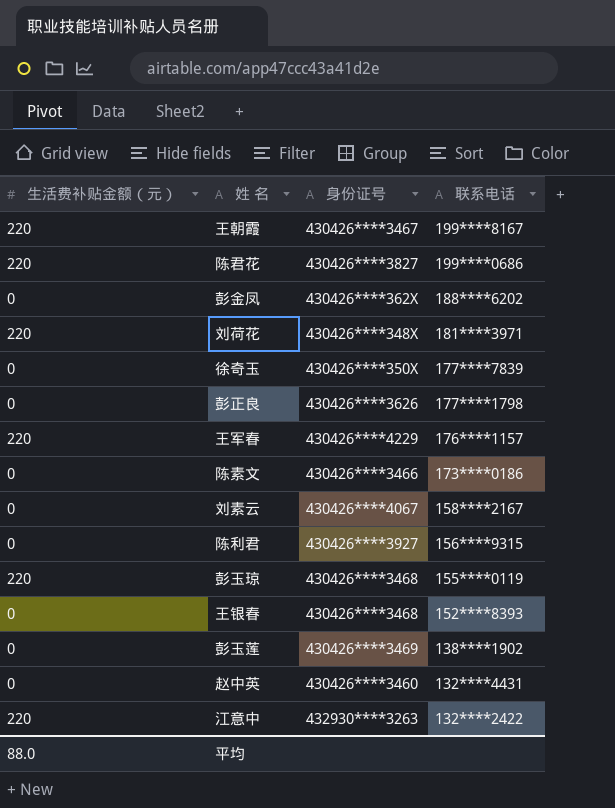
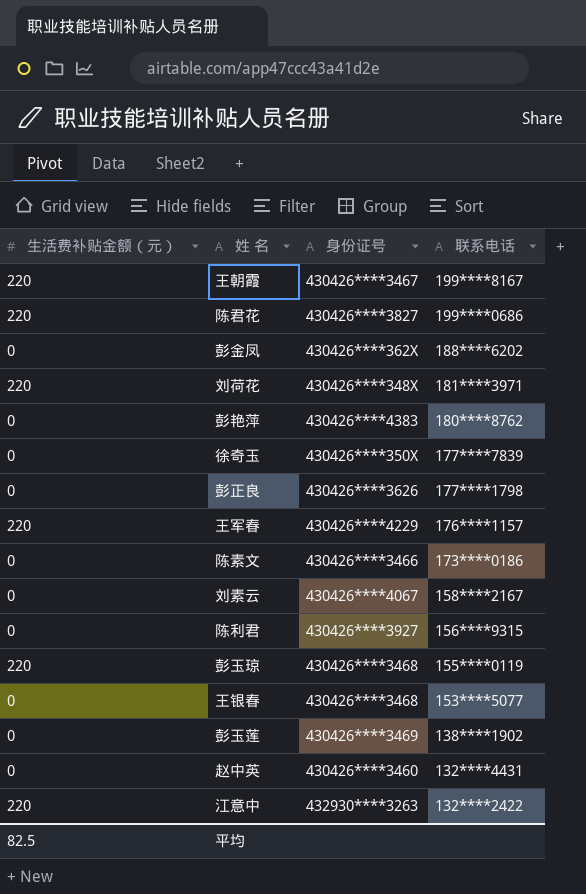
row 彭艳萍: none -> 0 | 430426****4383 | 180****8762
王银春 | 联系电话: 152****8393 -> 153****5077
平均 | 生活费补贴金额（元）: 88.0 -> 82.5

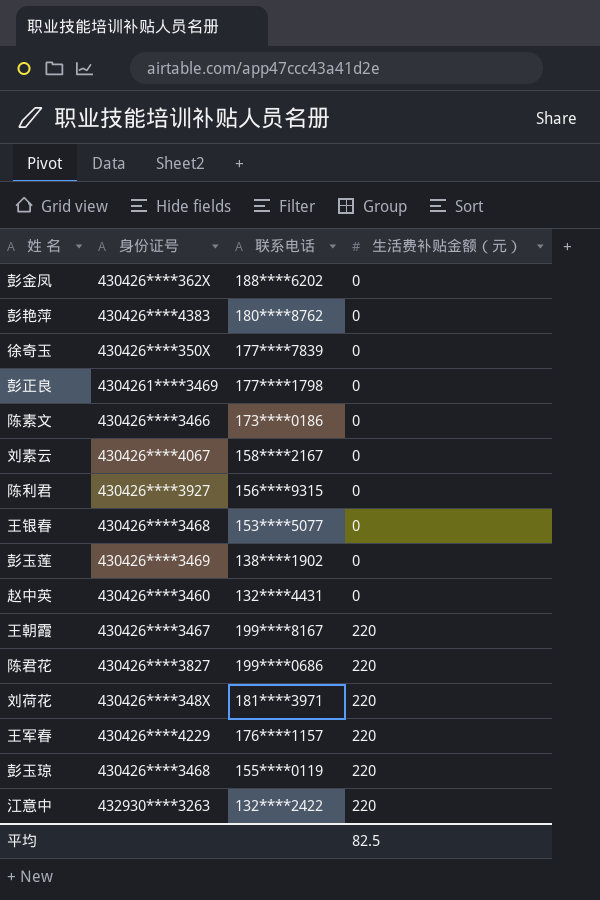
row order: 联系电话 descending -> 生活费补贴金额（元） ascending
column 生活费补贴金额（元） | position: 1 -> 4
彭正良 | 身份证号: 430426****3626 -> 4304261****3469

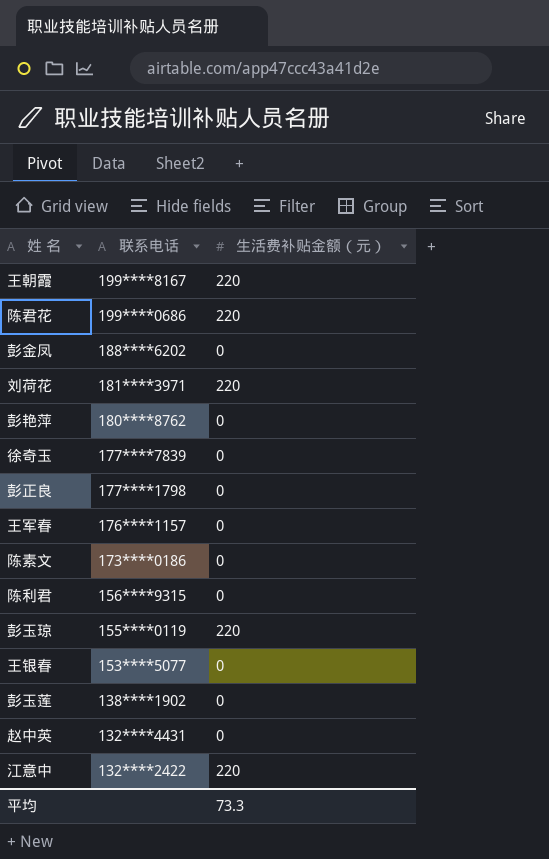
row order: 生活费补贴金额（元） ascending -> 联系电话 descending
column 身份证号 | position: 2 -> none
row 刘素云: 430426****4067 | 158****2167 | 0 -> none
王军春 | 生活费补贴金额（元）: 220 -> 0
平均 | 生活费补贴金额（元）: 82.5 -> 73.3

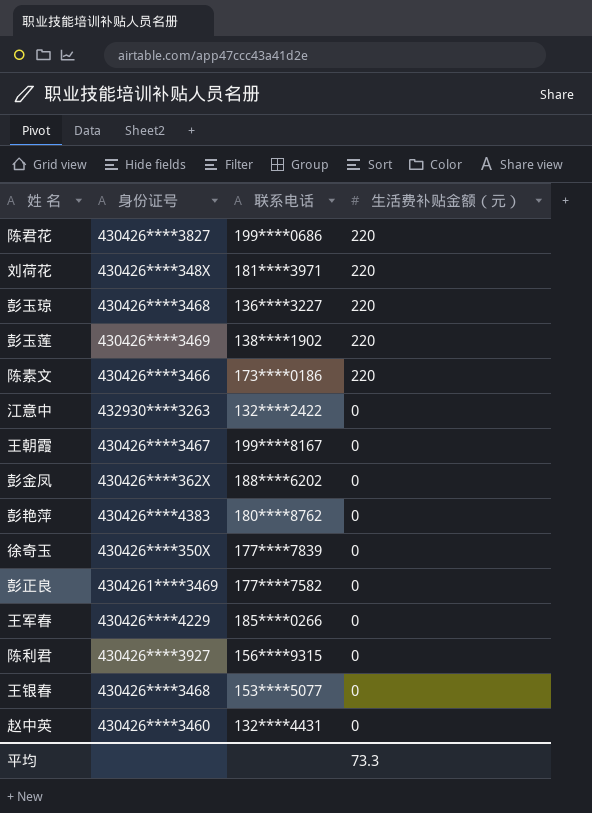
row order: 联系电话 descending -> 生活费补贴金额（元） descending
column 身份证号 | position: none -> 2
彭玉琼 | 联系电话: 155****0119 -> 136****3227
彭玉莲 | 生活费补贴金额（元）: 0 -> 220
陈素文 | 生活费补贴金额（元）: 0 -> 220
江意中 | 生活费补贴金额（元）: 220 -> 0
王朝霞 | 生活费补贴金额（元）: 220 -> 0
彭正良 | 联系电话: 177****1798 -> 177****7582
王军春 | 联系电话: 176****1157 -> 185****0266

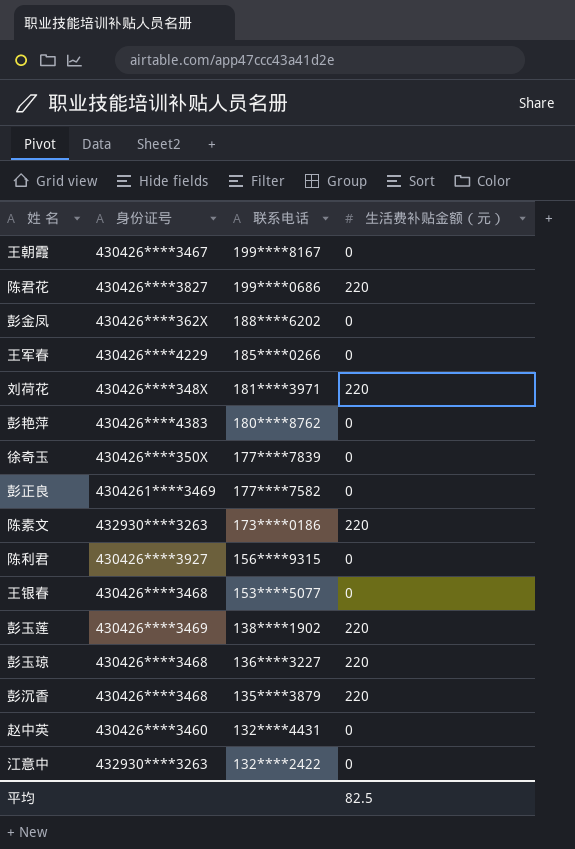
row order: 生活费补贴金额（元） descending -> 联系电话 descending
陈素文 | 身份证号: 430426****3466 -> 432930****3263
row 彭沉香: none -> 430426****3468 | 135****3879 | 220
平均 | 生活费补贴金额（元）: 73.3 -> 82.5

